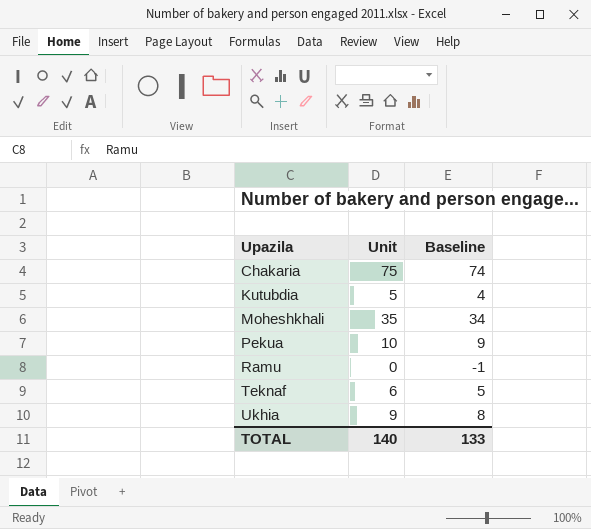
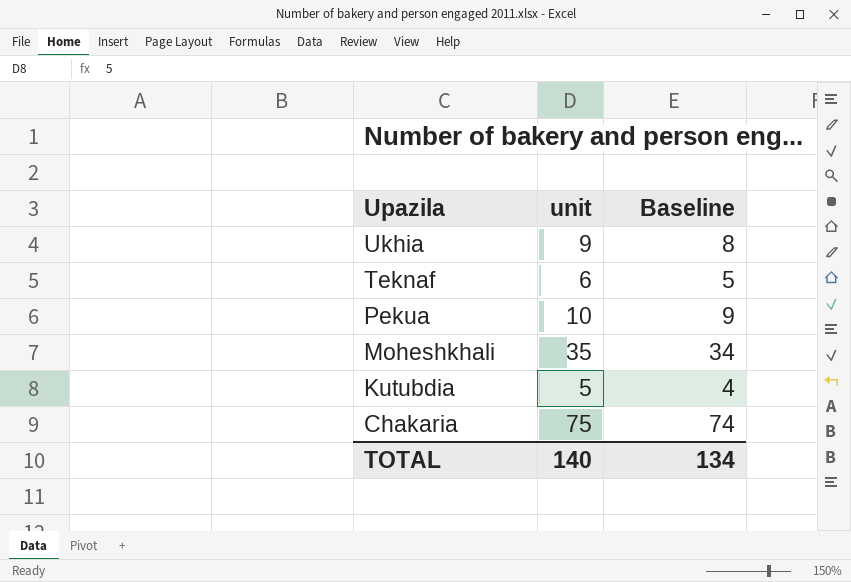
row order: Upazila ascending -> Upazila descending
column name: Unit -> unit
row Ramu: 0 | -1 -> none
TOTAL | Baseline: 133 -> 134

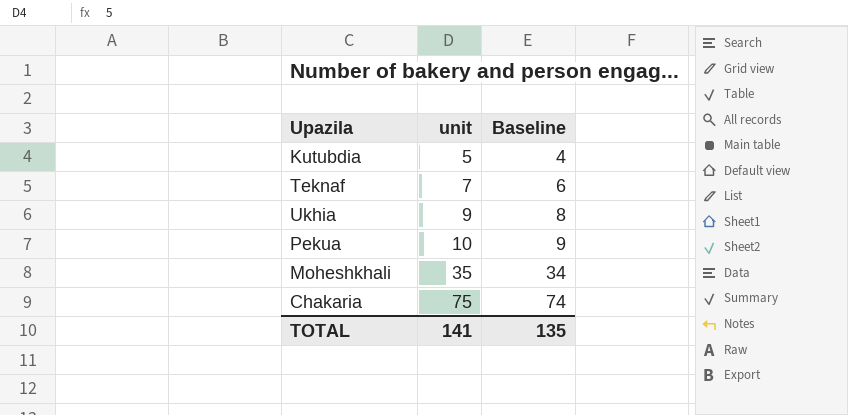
row order: Upazila descending -> unit ascending
Teknaf | unit: 6 -> 7
Teknaf | Baseline: 5 -> 6
TOTAL | unit: 140 -> 141
TOTAL | Baseline: 134 -> 135

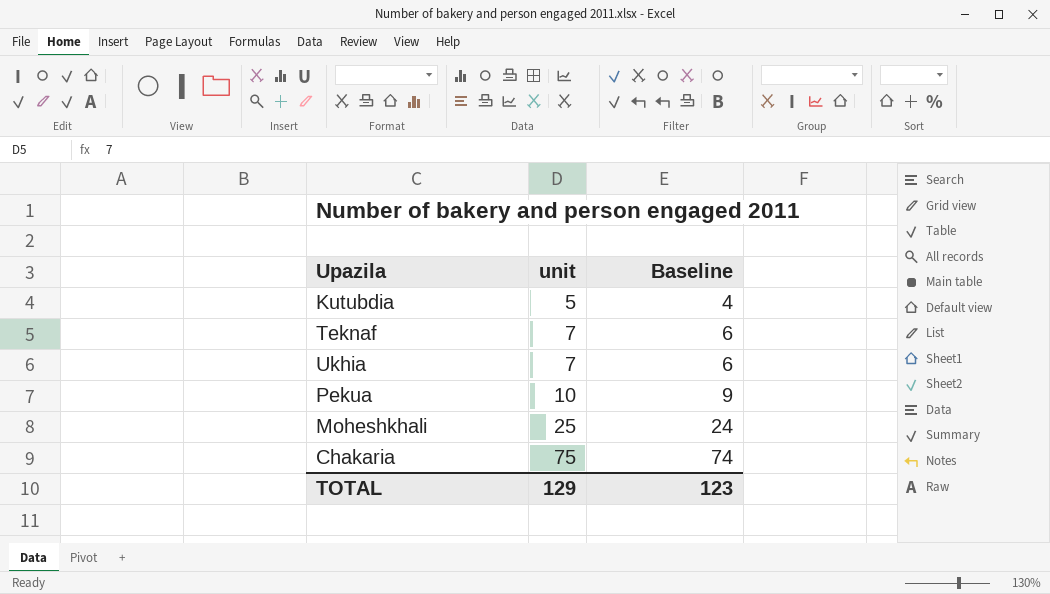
Ukhia | unit: 9 -> 7
Ukhia | Baseline: 8 -> 6
Moheshkhali | unit: 35 -> 25
Moheshkhali | Baseline: 34 -> 24
TOTAL | unit: 141 -> 129
TOTAL | Baseline: 135 -> 123

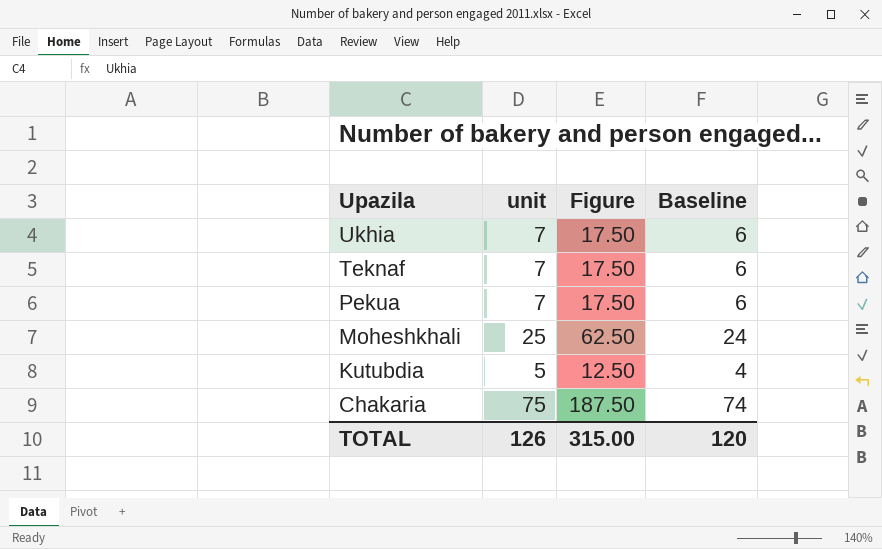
row order: unit ascending -> Upazila descending
column Figure | formula: none -> [unit] * 2.5
Pekua | unit: 10 -> 7
Pekua | Baseline: 9 -> 6
TOTAL | unit: 129 -> 126
TOTAL | Baseline: 123 -> 120

